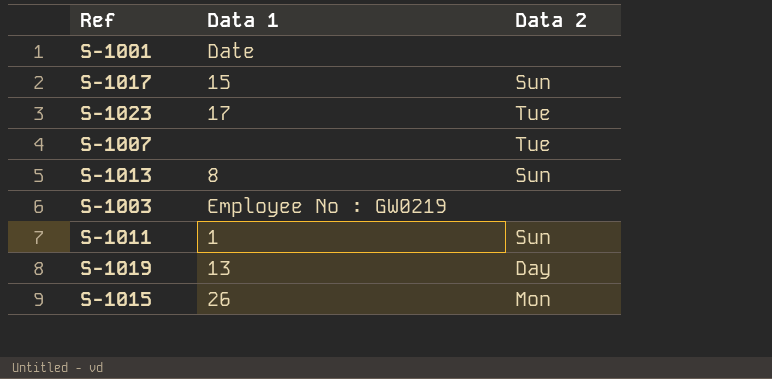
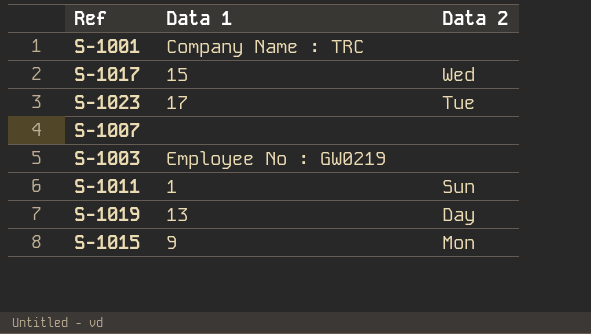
row S-1013: 8 | Sun -> none
S-1001 | Data 1: Date -> Company Name : TRC
S-1017 | Data 2: Sun -> Wed
S-1007 | Data 2: Tue -> none
S-1015 | Data 1: 26 -> 9

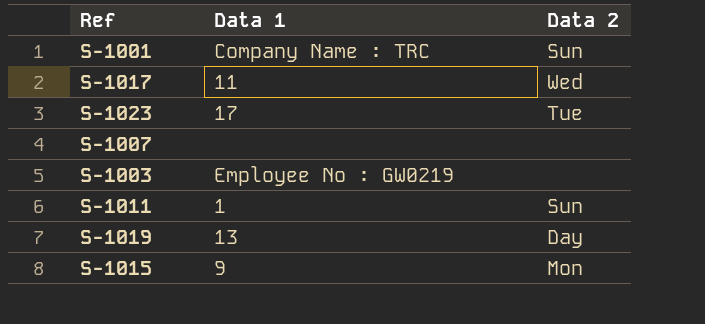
S-1001 | Data 2: none -> Sun
S-1017 | Data 1: 15 -> 11

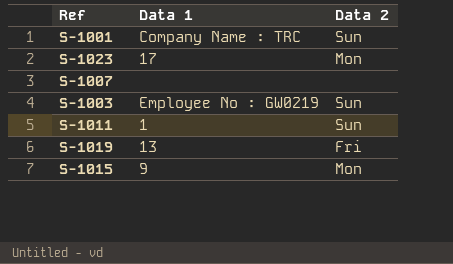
row S-1017: 11 | Wed -> none
S-1023 | Data 2: Tue -> Mon
S-1003 | Data 2: none -> Sun
S-1019 | Data 2: Day -> Fri

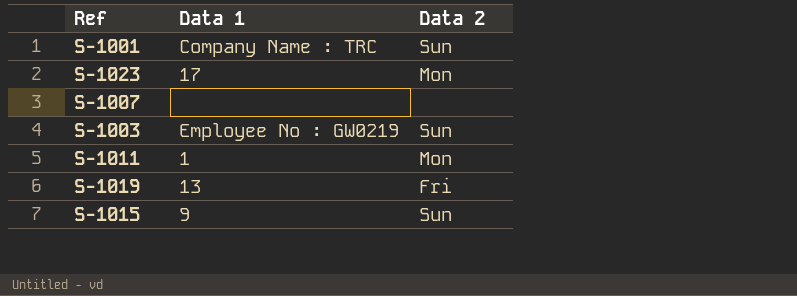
S-1011 | Data 2: Sun -> Mon
S-1015 | Data 2: Mon -> Sun

